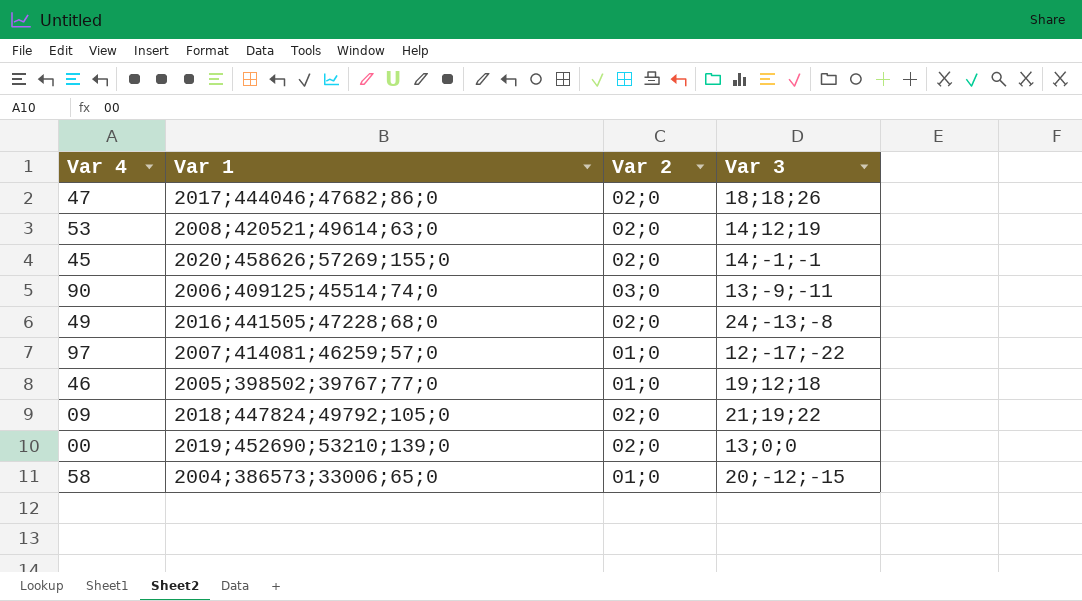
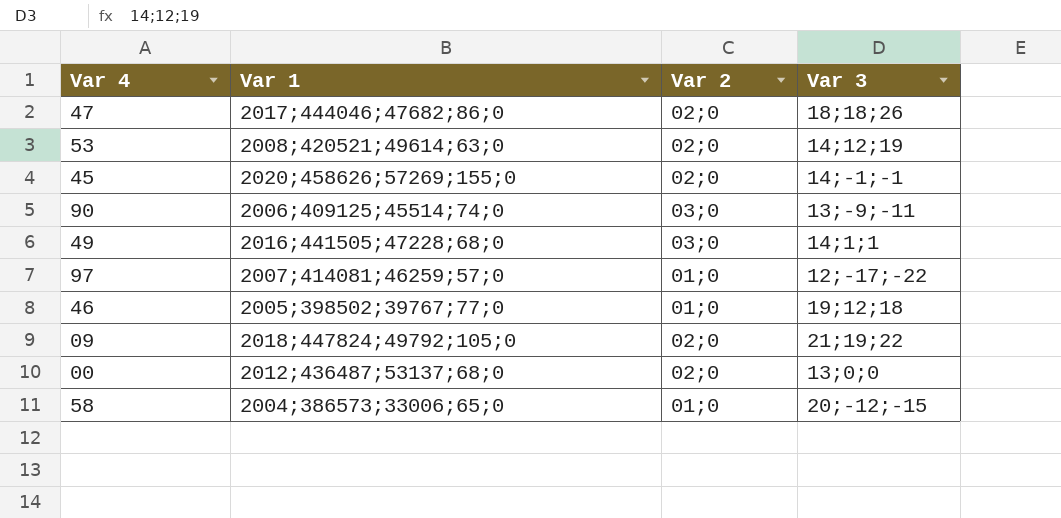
49 | Var 2: 02;0 -> 03;0
49 | Var 3: 24;-13;-8 -> 14;1;1
00 | Var 1: 2019;452690;53210;139;0 -> 2012;436487;53137;68;0

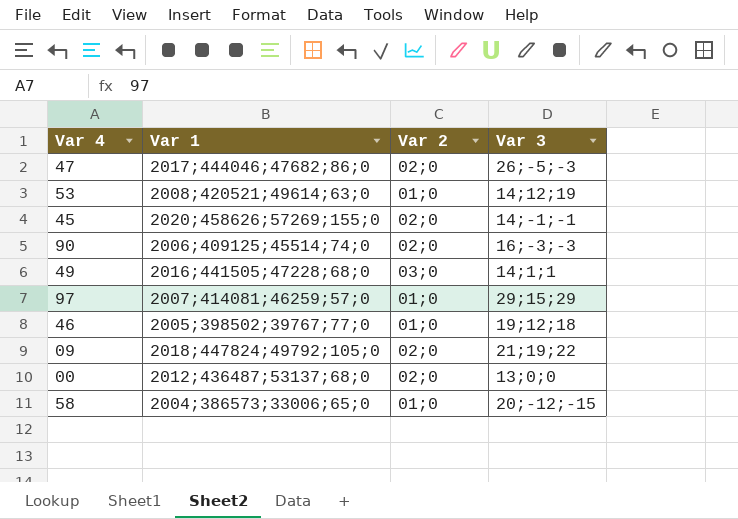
47 | Var 3: 18;18;26 -> 26;-5;-3
53 | Var 2: 02;0 -> 01;0
90 | Var 2: 03;0 -> 02;0
90 | Var 3: 13;-9;-11 -> 16;-3;-3
97 | Var 3: 12;-17;-22 -> 29;15;29

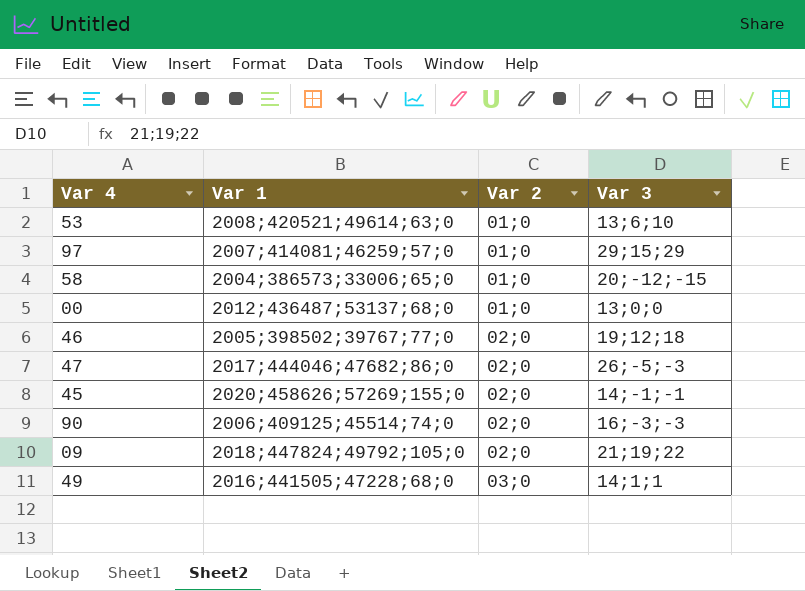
row order: none -> Var 2 ascending
53 | Var 3: 14;12;19 -> 13;6;10
00 | Var 2: 02;0 -> 01;0
46 | Var 2: 01;0 -> 02;0

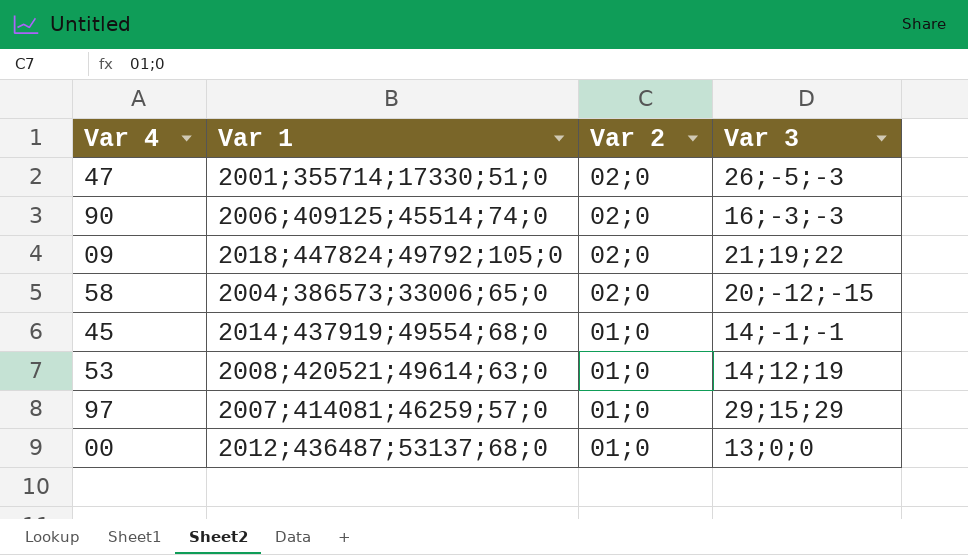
row order: Var 2 ascending -> Var 2 descending
row 46: 2005;398502;39767;77;0 | 02;0 | 19;12;18 -> none
row 49: 2016;441505;47228;68;0 | 03;0 | 14;1;1 -> none
47 | Var 1: 2017;444046;47682;86;0 -> 2001;355714;17330;51;0
58 | Var 2: 01;0 -> 02;0
45 | Var 1: 2020;458626;57269;155;0 -> 2014;437919;49554;68;0
45 | Var 2: 02;0 -> 01;0
53 | Var 3: 13;6;10 -> 14;12;19

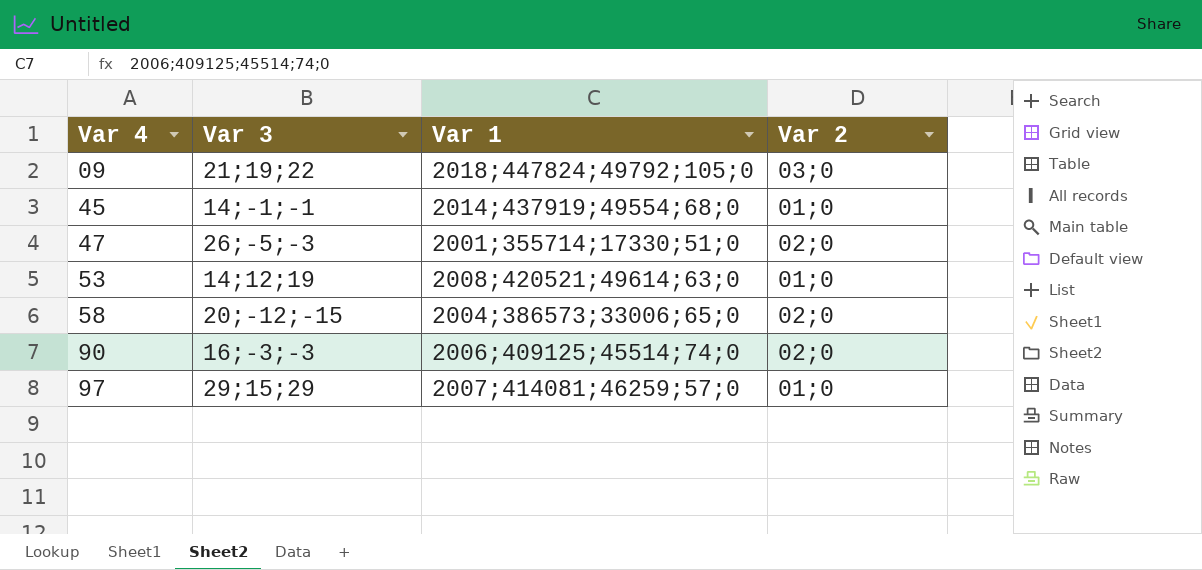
row order: Var 2 descending -> Var 4 ascending
column Var 3 | position: 4 -> 2
row 00: 2012;436487;53137;68;0 | 01;0 | 13;0;0 -> none
09 | Var 2: 02;0 -> 03;0

